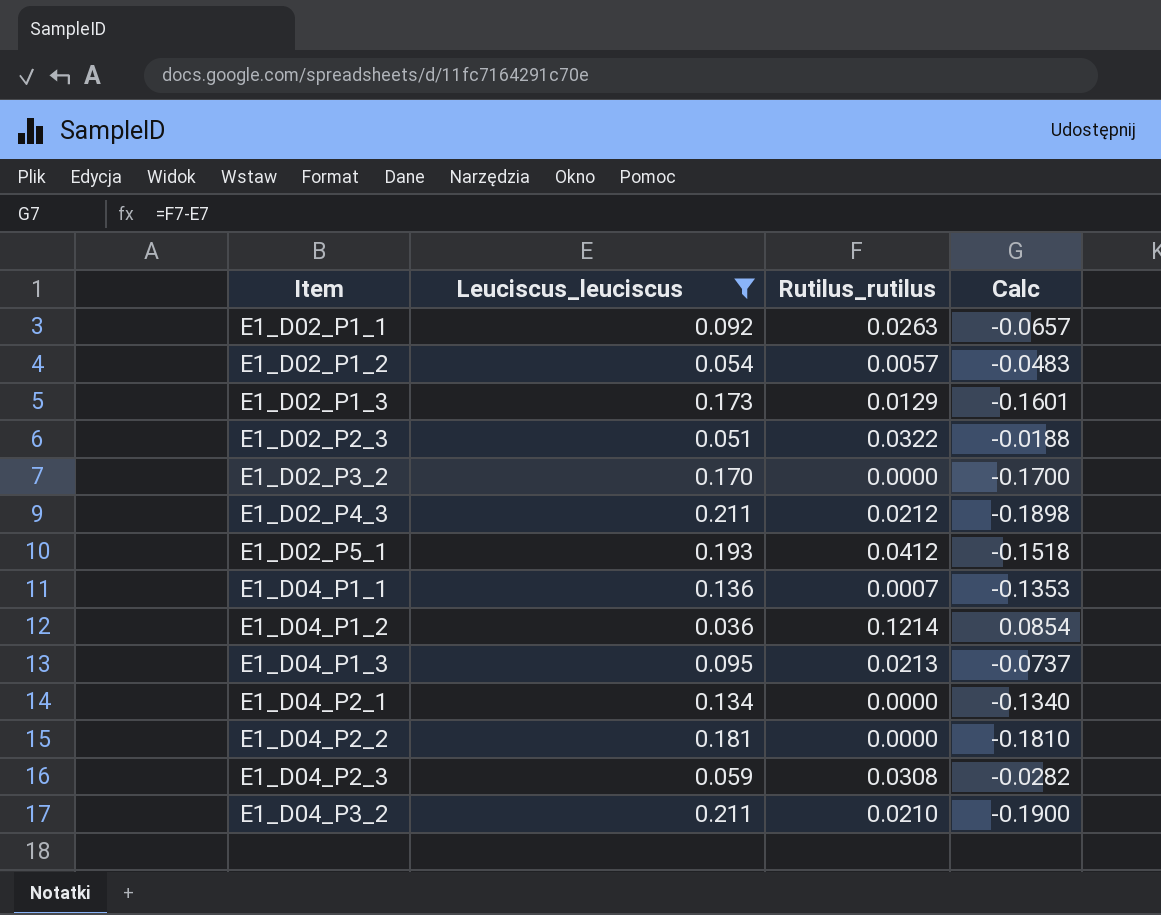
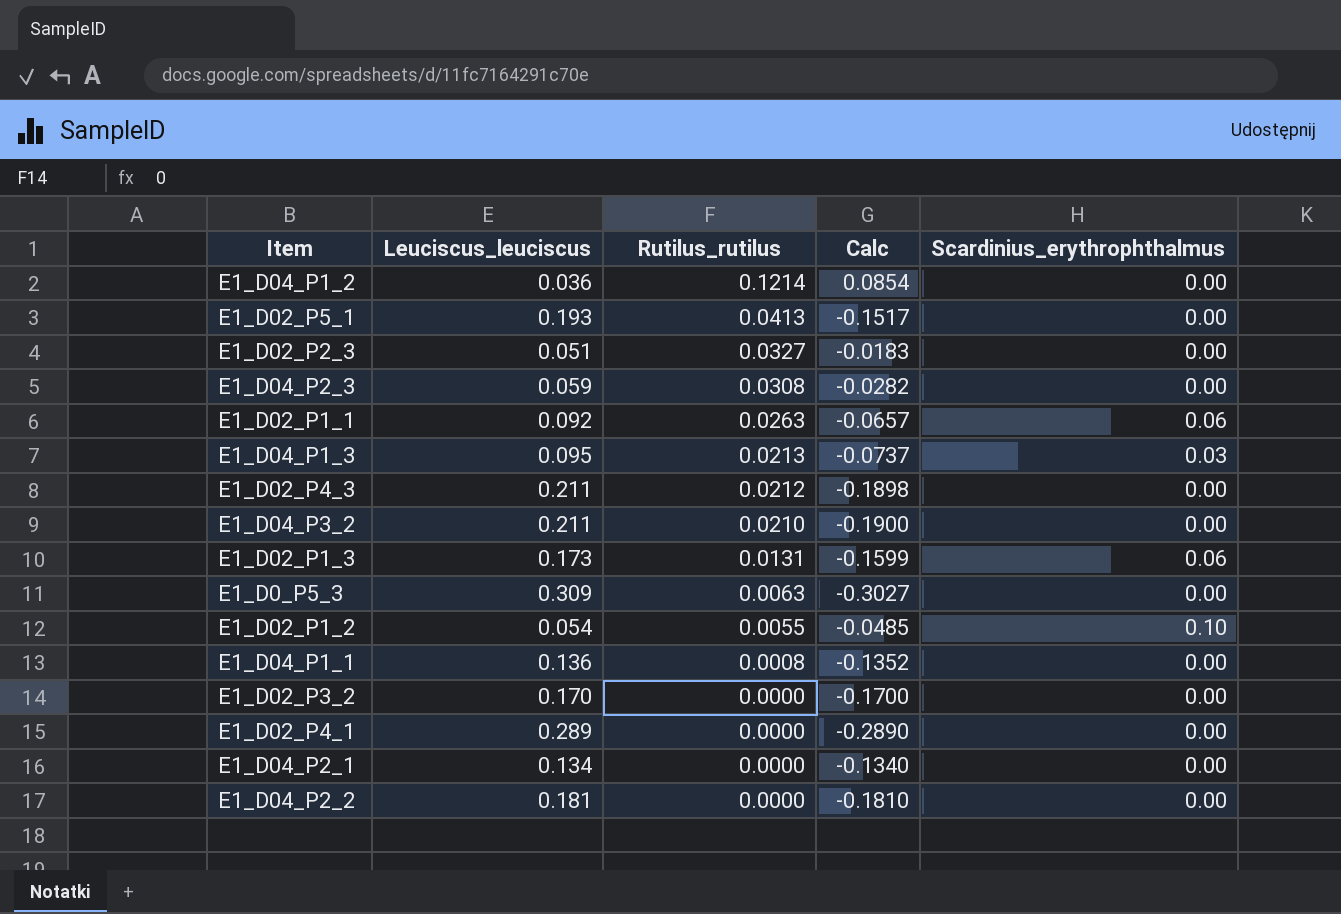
filter: Leuciscus_leuciscus <= 0.211 -> none
row order: Item ascending -> Rutilus_rutilus descending
column Scardinius_erythrophthalmus | position: none -> 5
E1_D02_P5_1 | Rutilus_rutilus: 0.0412 -> 0.0413
E1_D02_P5_1 | Calc: -0.1518 -> -0.1517
E1_D02_P2_3 | Rutilus_rutilus: 0.0322 -> 0.0327
E1_D02_P2_3 | Calc: -0.0188 -> -0.0183
E1_D02_P1_3 | Rutilus_rutilus: 0.0129 -> 0.0131
E1_D02_P1_3 | Calc: -0.1601 -> -0.1599
E1_D02_P1_2 | Rutilus_rutilus: 0.0057 -> 0.0055
E1_D02_P1_2 | Calc: -0.0483 -> -0.0485
E1_D04_P1_1 | Rutilus_rutilus: 0.0007 -> 0.0008
E1_D04_P1_1 | Calc: -0.1353 -> -0.1352

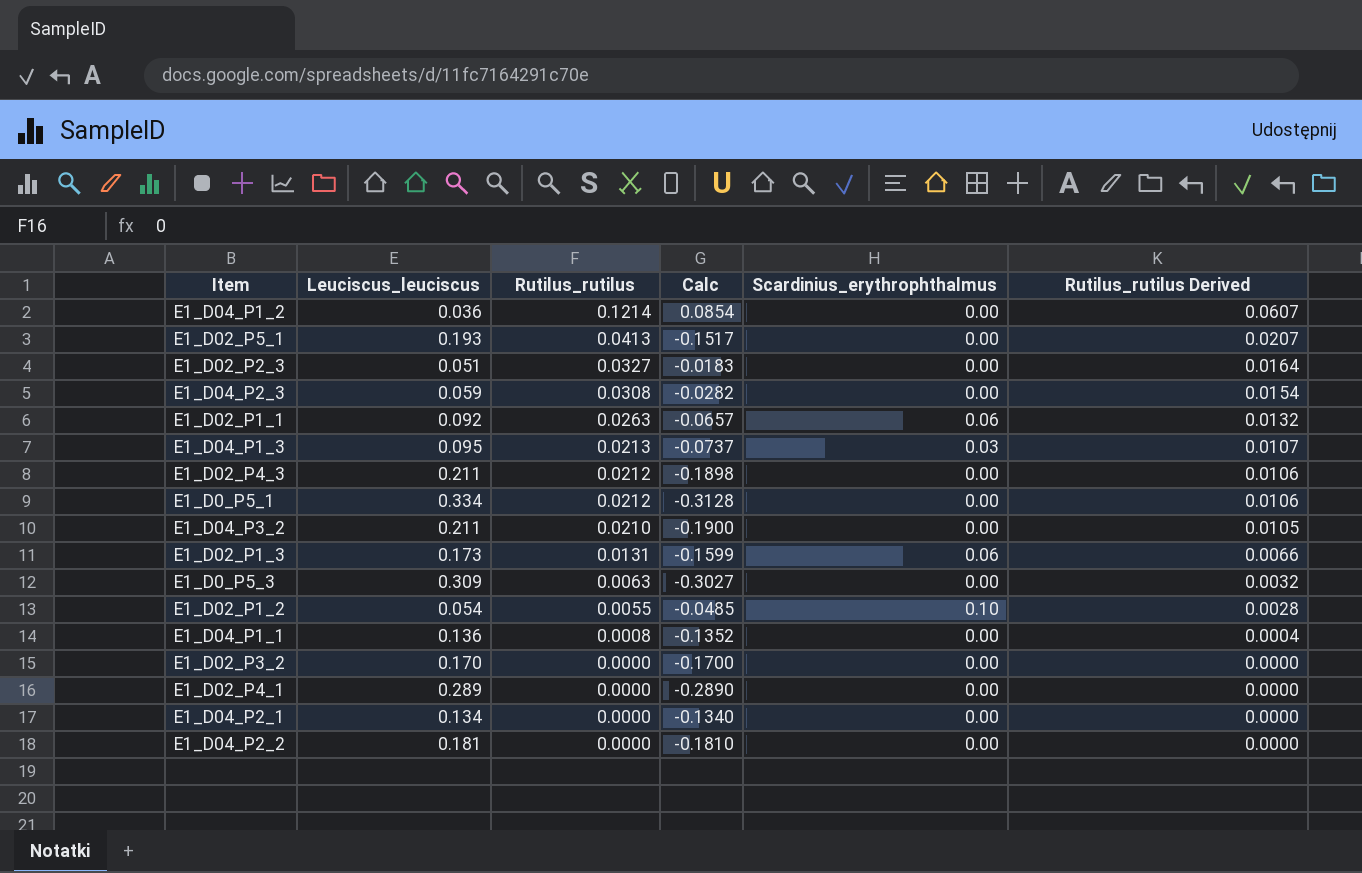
column Rutilus_rutilus Derived | formula: none -> [Rutilus_rutilus] * 0.5
row E1_D0_P5_1: none -> 0.334 | 0.0212 | -0.3128 | 0.00 | 0.0106

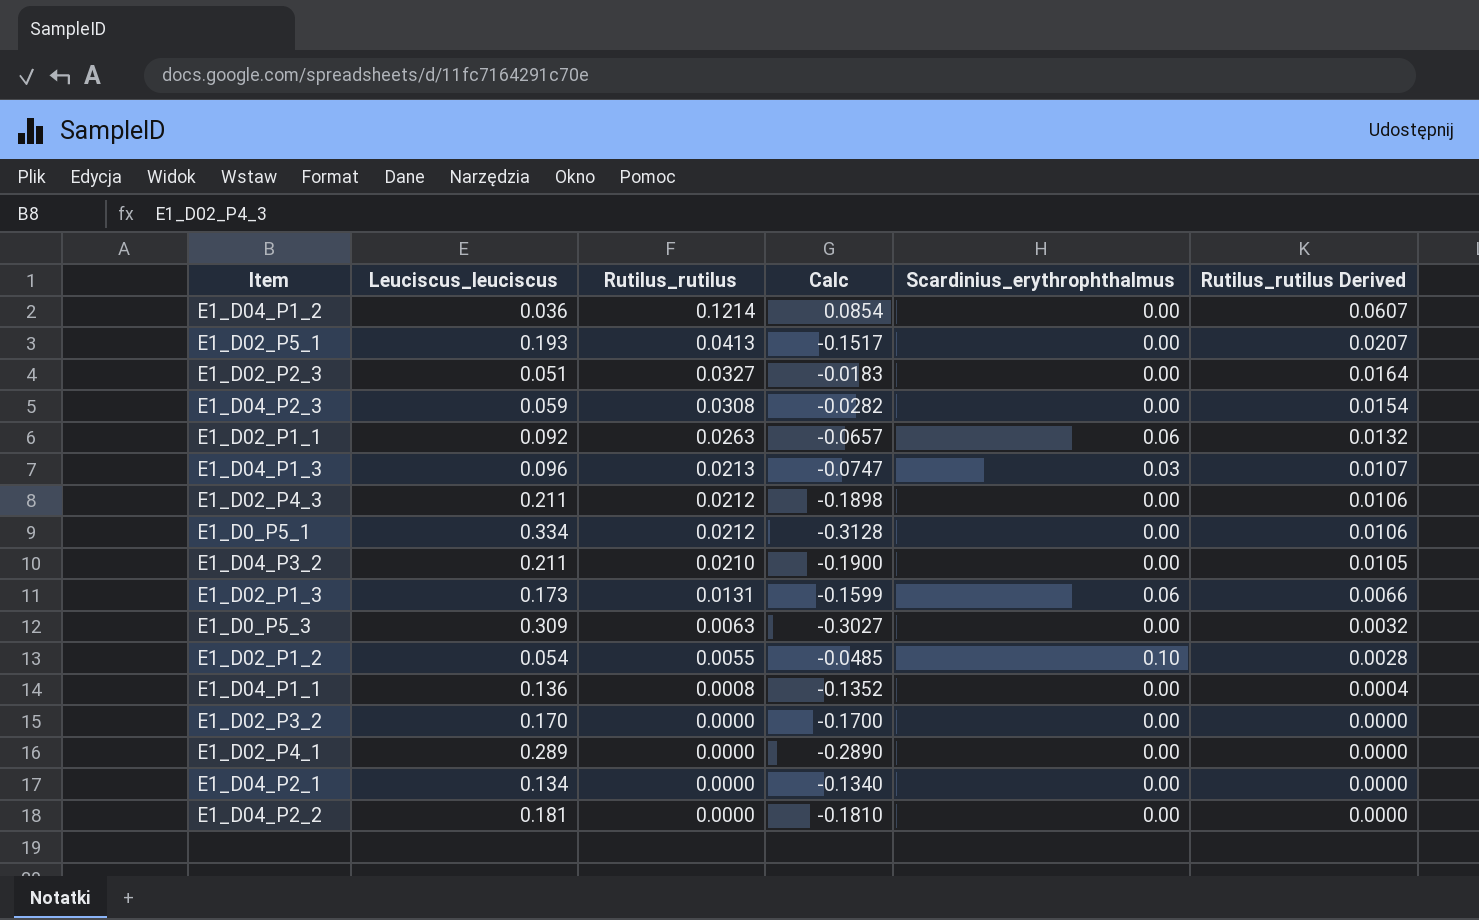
E1_D04_P1_3 | Leuciscus_leuciscus: 0.095 -> 0.096
E1_D04_P1_3 | Calc: -0.0737 -> -0.0747

